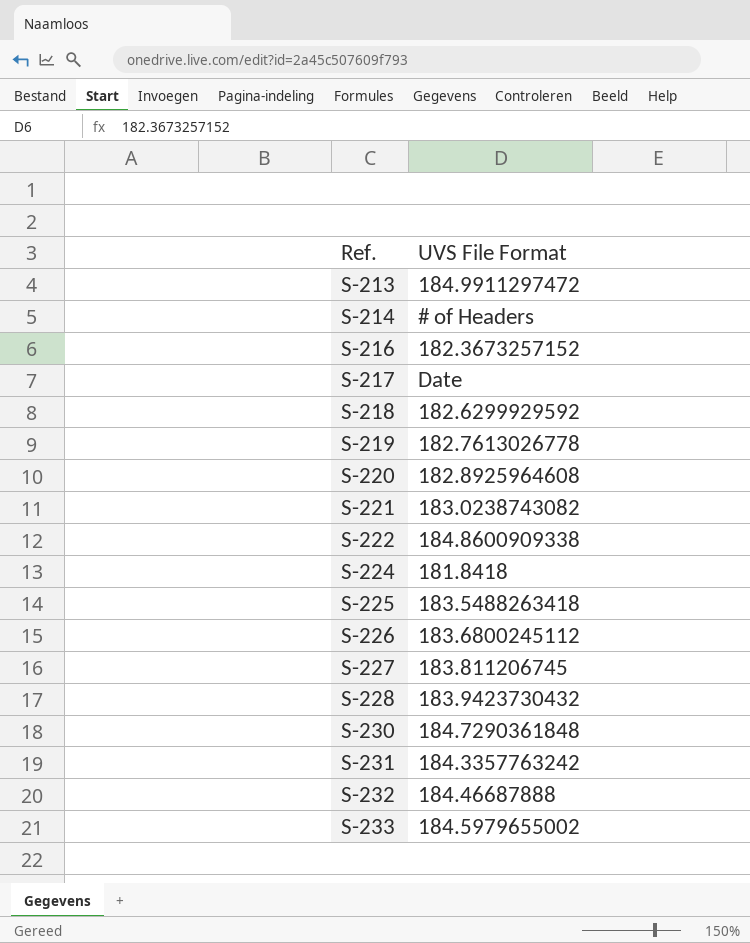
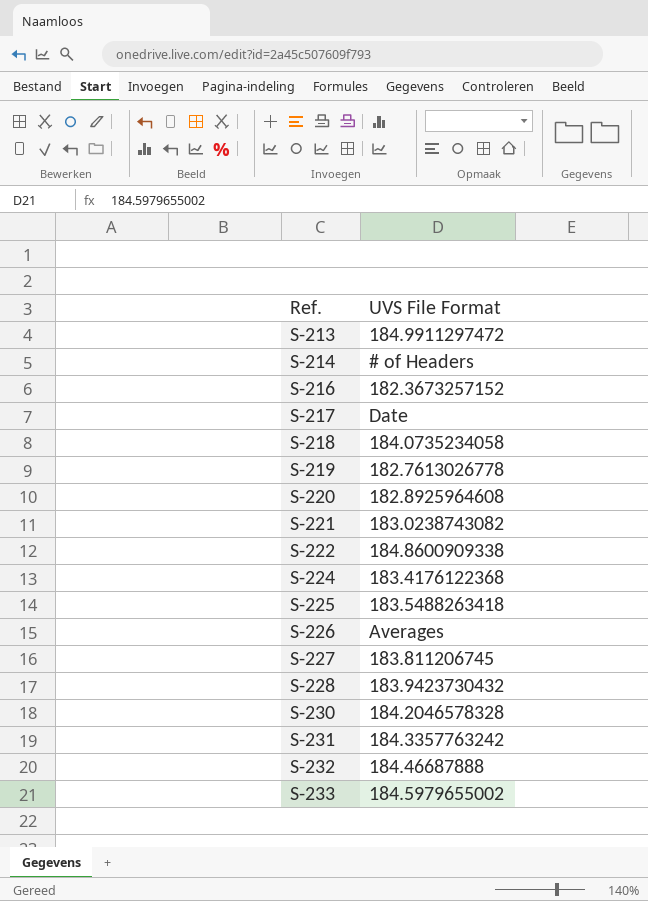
S-218 | UVS File Format: 182.6299929592 -> 184.0735234058
S-224 | UVS File Format: 181.8418 -> 183.4176122368
S-226 | UVS File Format: 183.6800245112 -> Averages
S-230 | UVS File Format: 184.7290361848 -> 184.2046578328

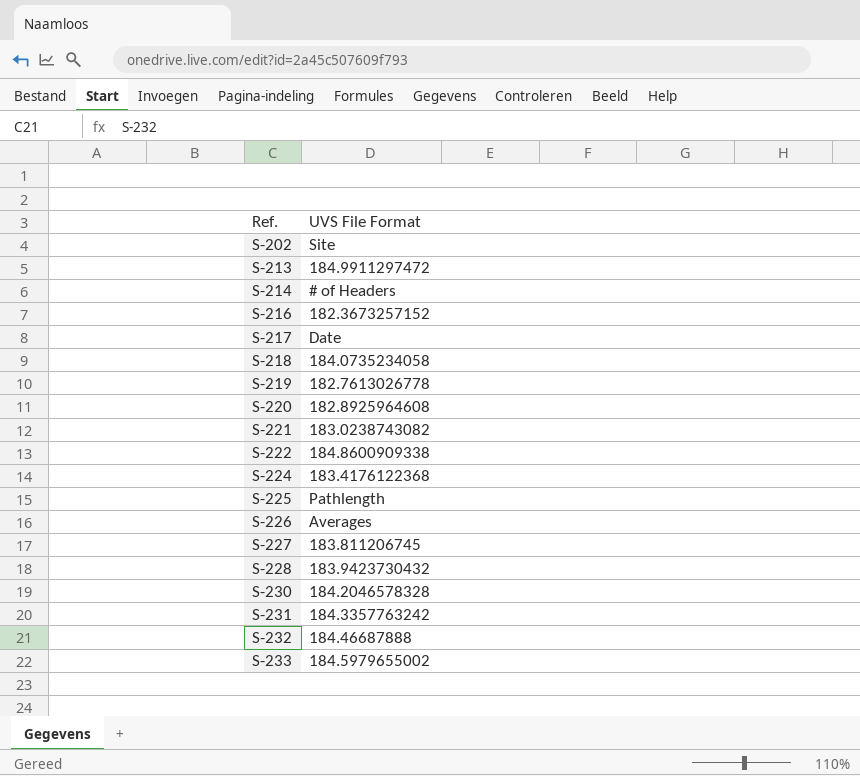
row S-202: none -> Site
S-225 | UVS File Format: 183.5488263418 -> Pathlength

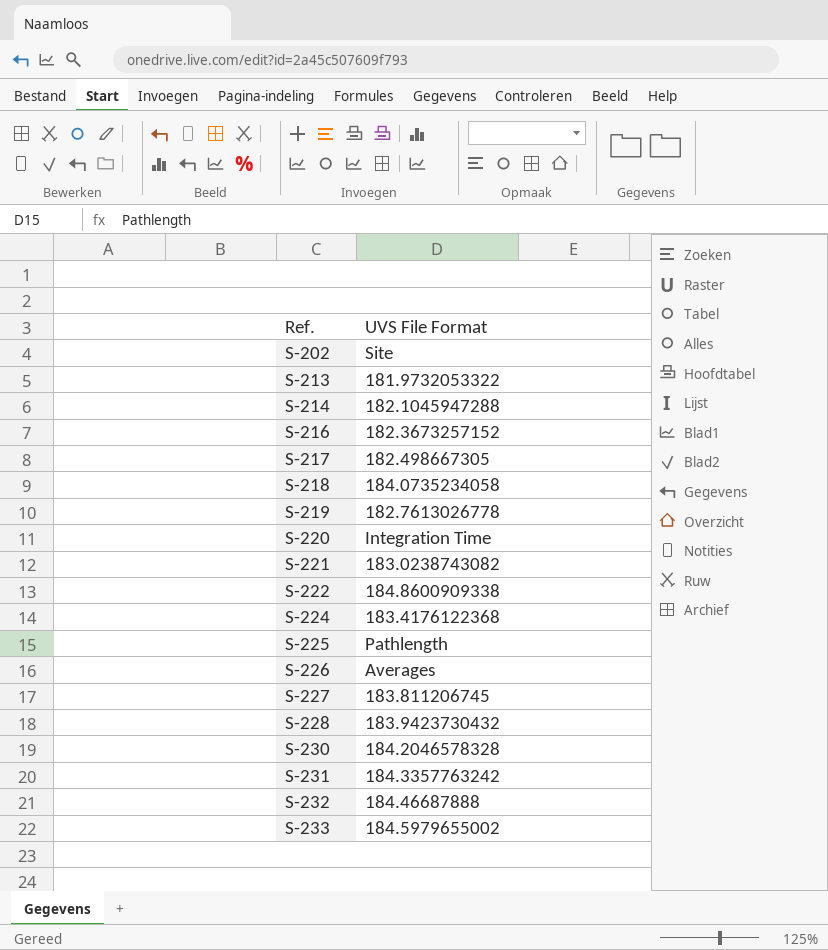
S-213 | UVS File Format: 184.9911297472 -> 181.9732053322
S-214 | UVS File Format: # of Headers -> 182.1045947288
S-217 | UVS File Format: Date -> 182.498667305
S-220 | UVS File Format: 182.8925964608 -> Integration Time

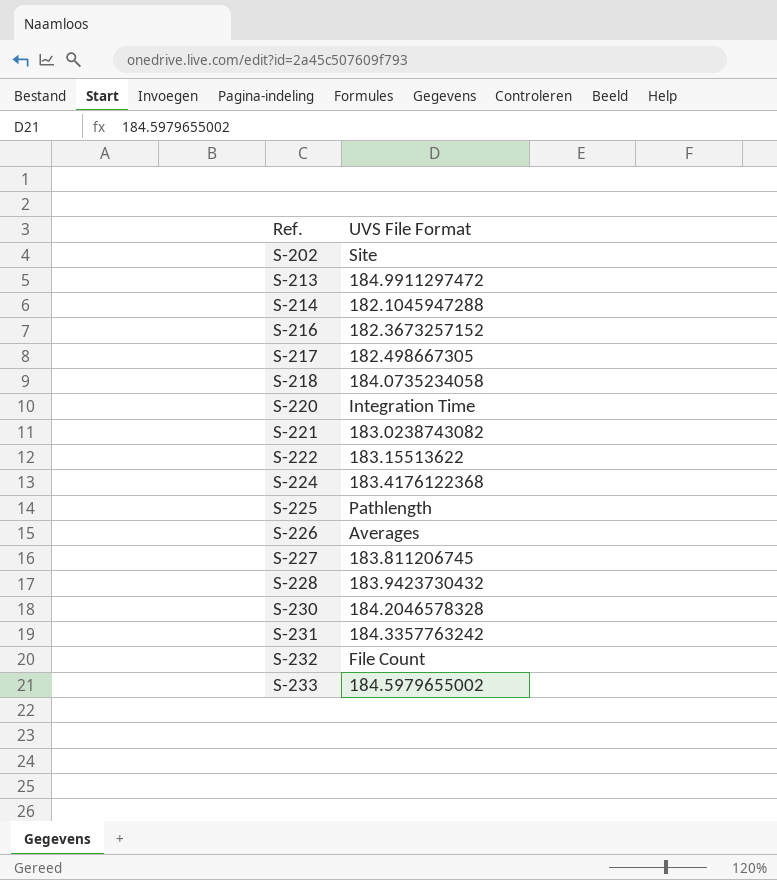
row S-219: 182.7613026778 -> none
S-213 | UVS File Format: 181.9732053322 -> 184.9911297472
S-222 | UVS File Format: 184.8600909338 -> 183.15513622
S-232 | UVS File Format: 184.46687888 -> File Count

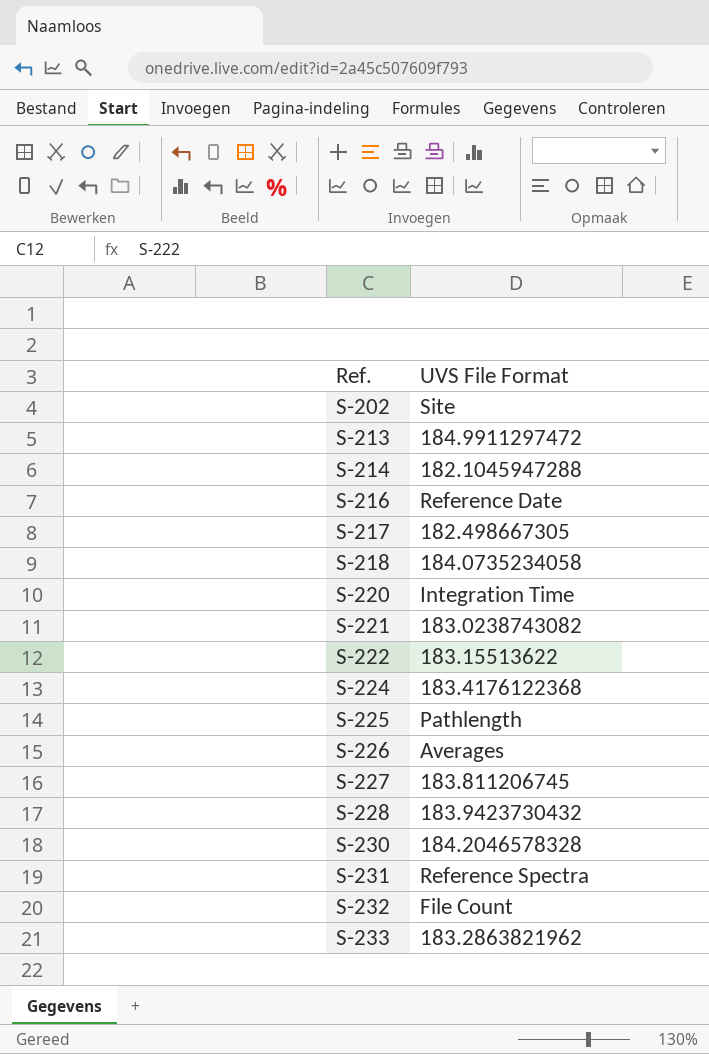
S-216 | UVS File Format: 182.3673257152 -> Reference Date
S-231 | UVS File Format: 184.3357763242 -> Reference Spectra
S-233 | UVS File Format: 184.5979655002 -> 183.2863821962

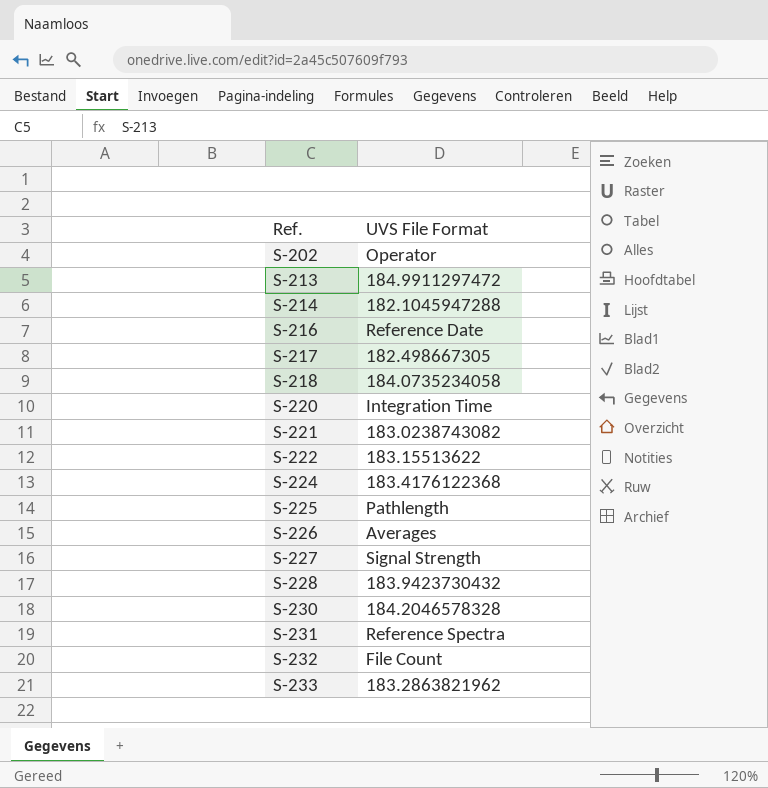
S-202 | UVS File Format: Site -> Operator
S-227 | UVS File Format: 183.811206745 -> Signal Strength

